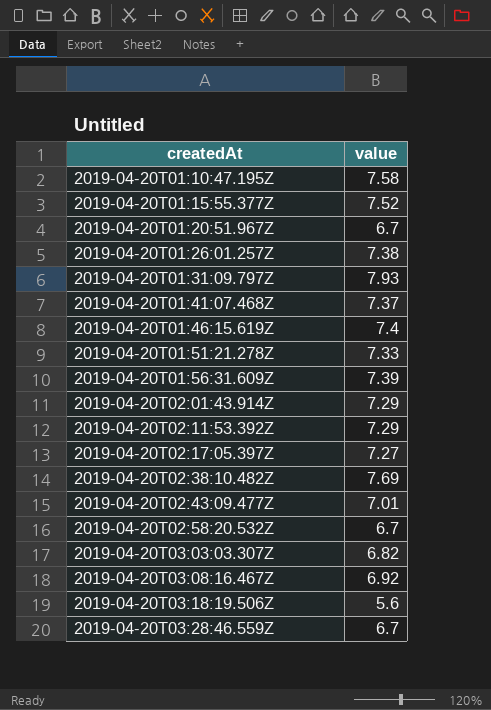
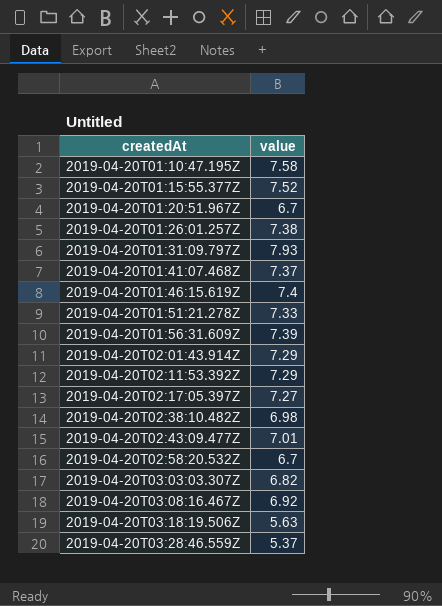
2019-04-20T02:38:10.482Z | value: 7.69 -> 6.98
2019-04-20T03:18:19.506Z | value: 5.6 -> 5.63
2019-04-20T03:28:46.559Z | value: 6.7 -> 5.37

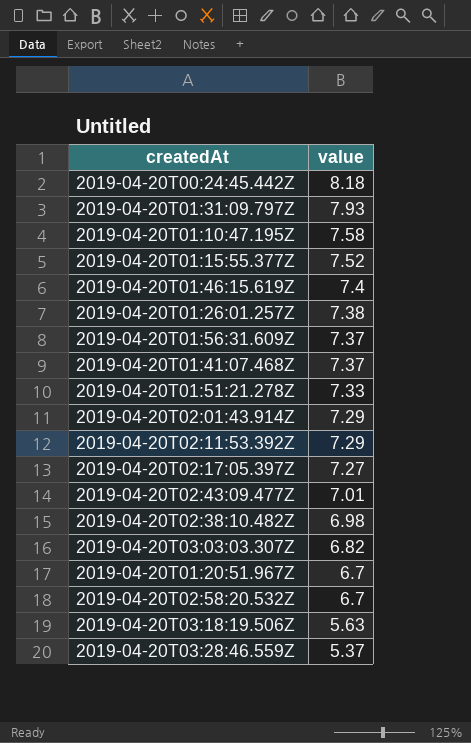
row order: createdAt ascending -> value descending
row 2019-04-20T03:08:16.467Z: 6.92 -> none
row 2019-04-20T00:24:45.442Z: none -> 8.18
2019-04-20T01:56:31.609Z | value: 7.39 -> 7.37

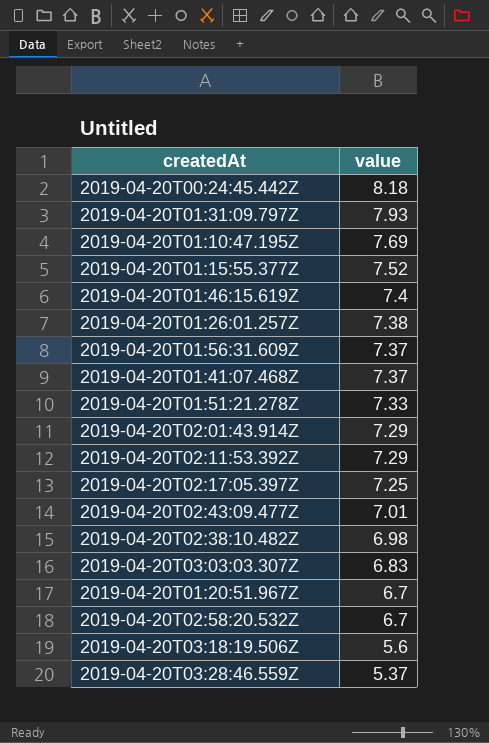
2019-04-20T01:10:47.195Z | value: 7.58 -> 7.69
2019-04-20T02:17:05.397Z | value: 7.27 -> 7.25
2019-04-20T03:03:03.307Z | value: 6.82 -> 6.83
2019-04-20T03:18:19.506Z | value: 5.63 -> 5.6

